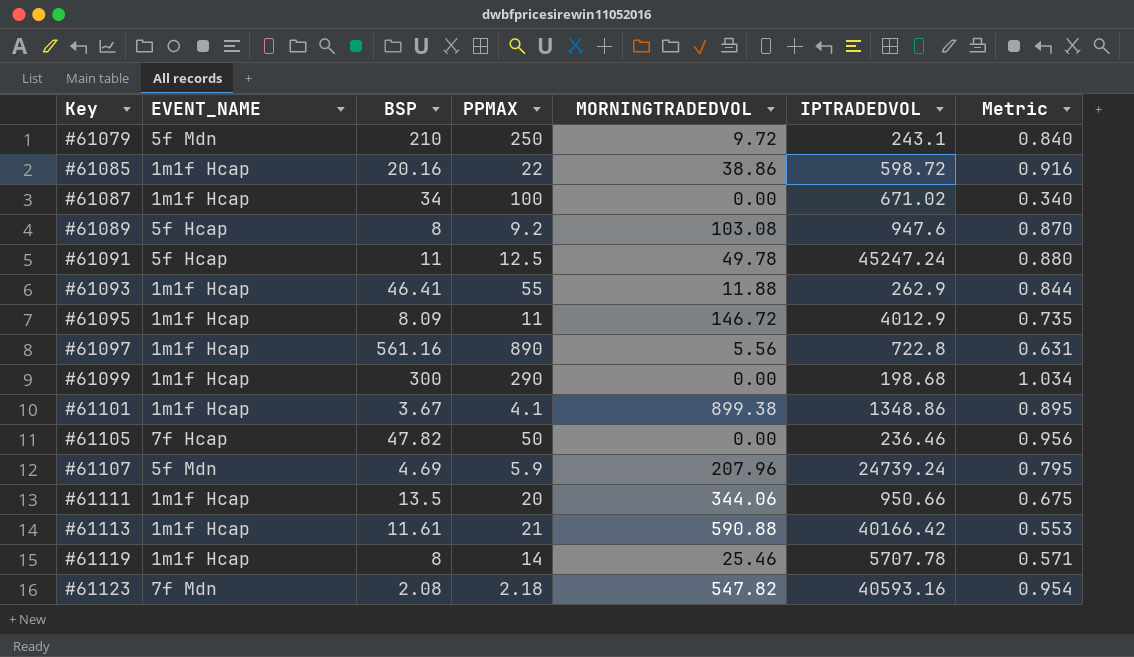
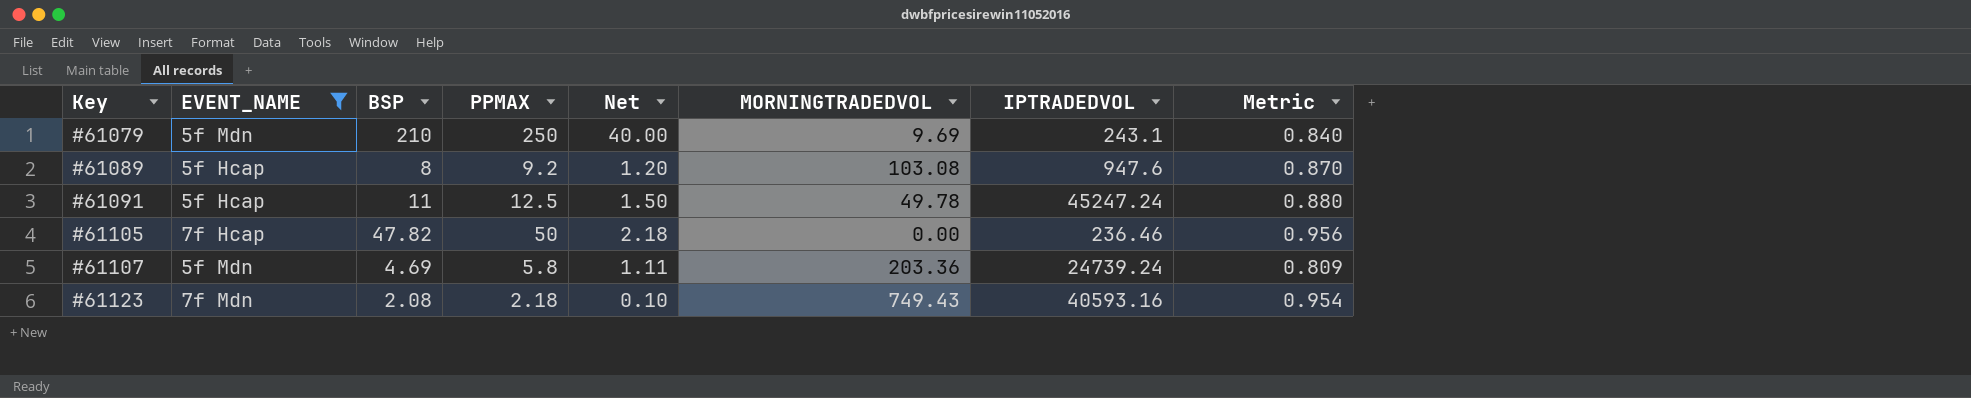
filter: none -> EVENT_NAME != 1m1f Hcap
column Net | formula: none -> [PPMAX] - [BSP]
#61079 | MORNINGTRADEDVOL: 9.72 -> 9.69
#61107 | PPMAX: 5.9 -> 5.8
#61107 | MORNINGTRADEDVOL: 207.96 -> 203.36
#61107 | Metric: 0.795 -> 0.809
#61123 | MORNINGTRADEDVOL: 547.82 -> 749.43

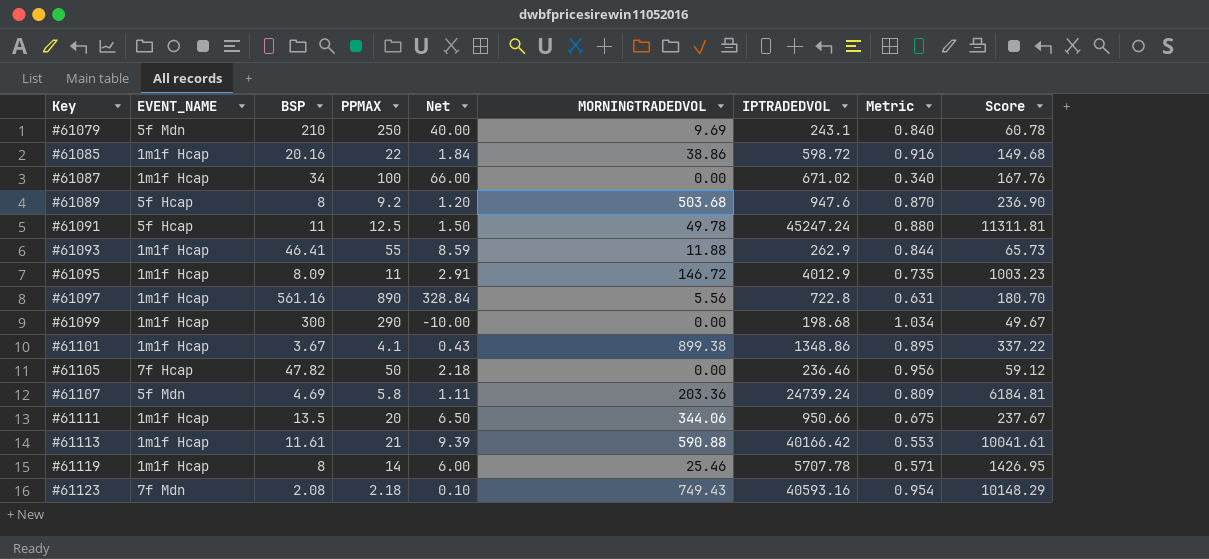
filter: EVENT_NAME != 1m1f Hcap -> none
column Score | formula: none -> [IPTRADEDVOL] * 0.25
#61089 | MORNINGTRADEDVOL: 103.08 -> 503.68

